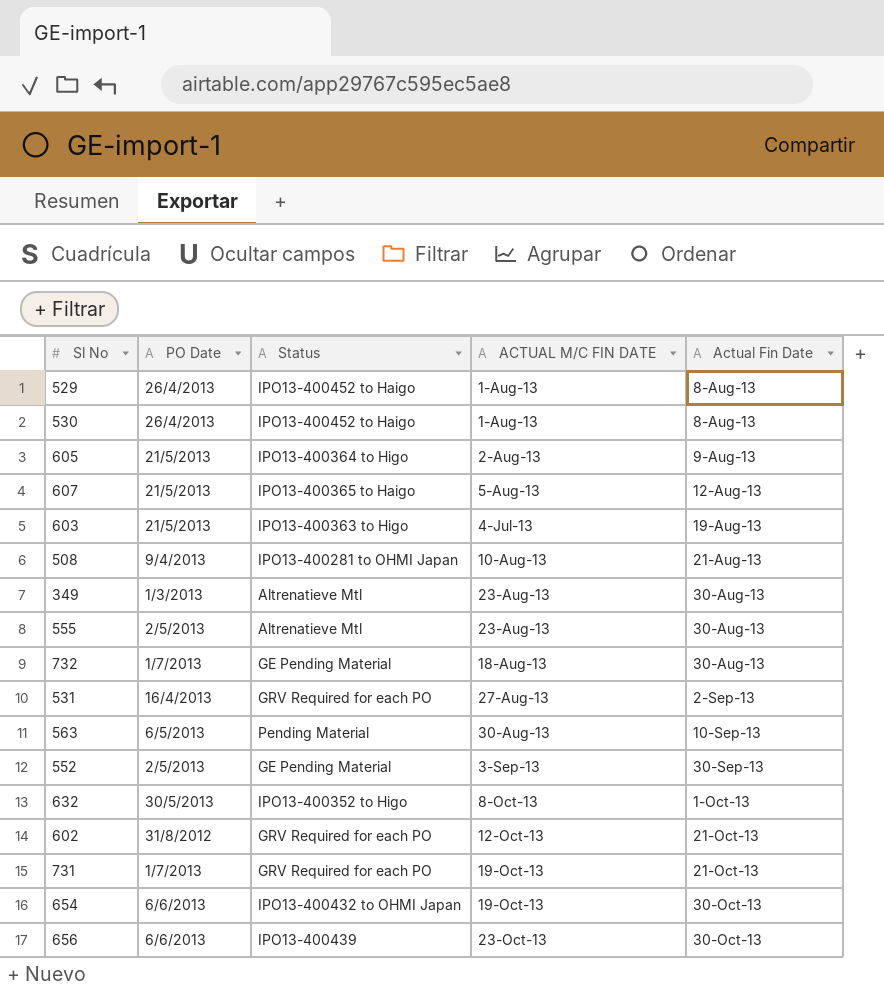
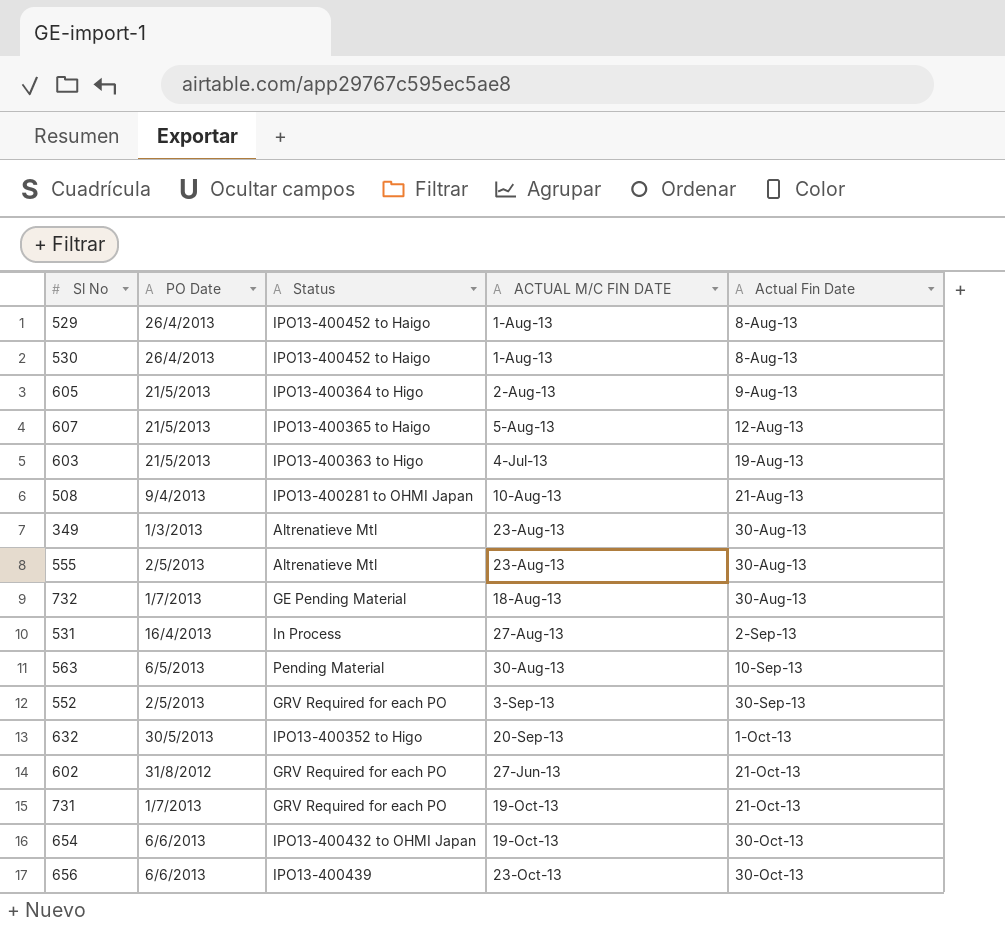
531 | Status: GRV Required for each PO -> In Process
552 | Status: GE Pending Material -> GRV Required for each PO
632 | ACTUAL M/C FIN DATE: 8-Oct-13 -> 20-Sep-13
602 | ACTUAL M/C FIN DATE: 12-Oct-13 -> 27-Jun-13

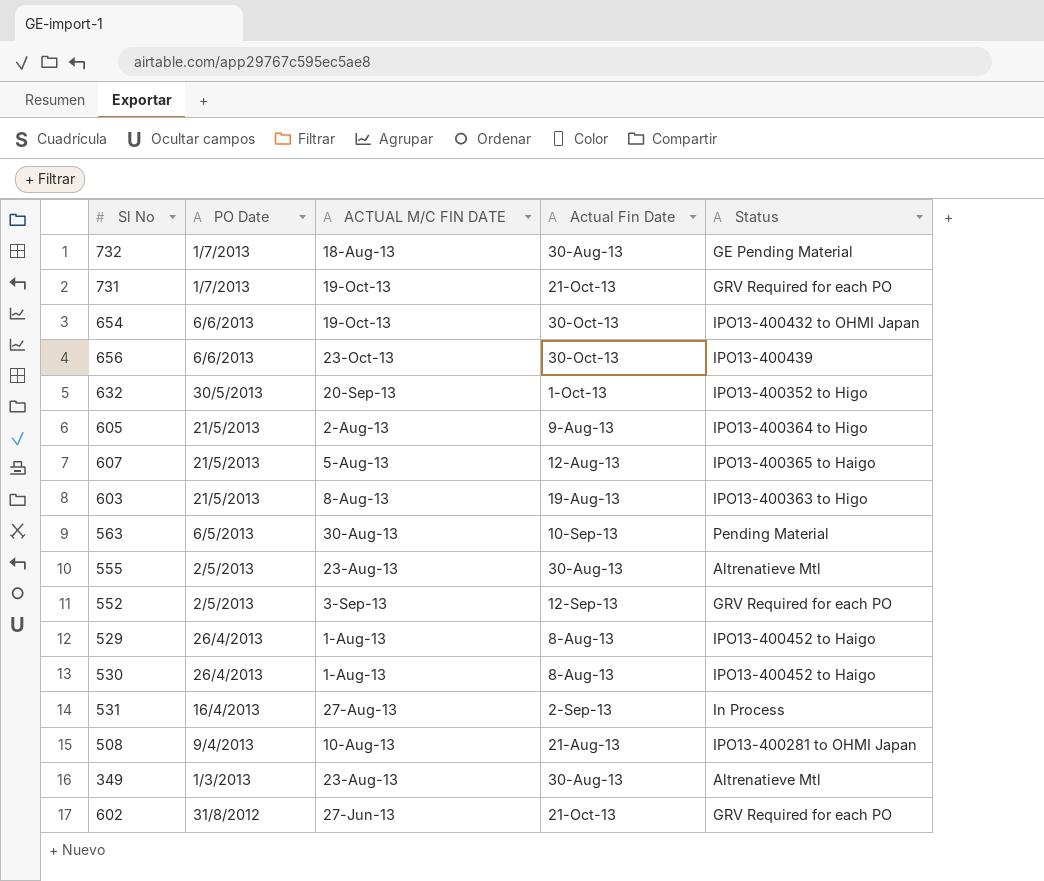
row order: Actual Fin Date ascending -> PO Date descending
column Status | position: 3 -> 5
603 | ACTUAL M/C FIN DATE: 4-Jul-13 -> 8-Aug-13
552 | Actual Fin Date: 30-Sep-13 -> 12-Sep-13

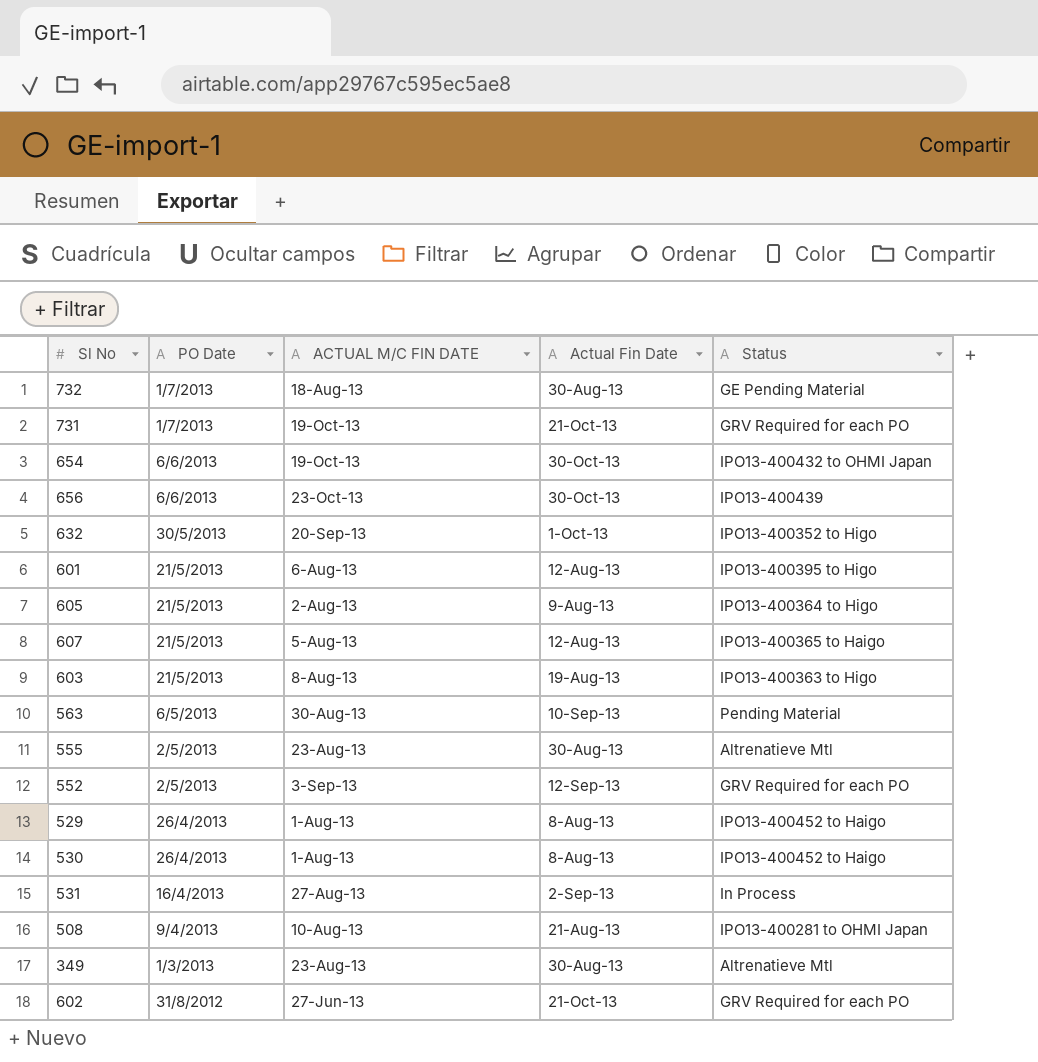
row 601: none -> 21/5/2013 | 6-Aug-13 | 12-Aug-13 | IPO13-400395 to Higo

